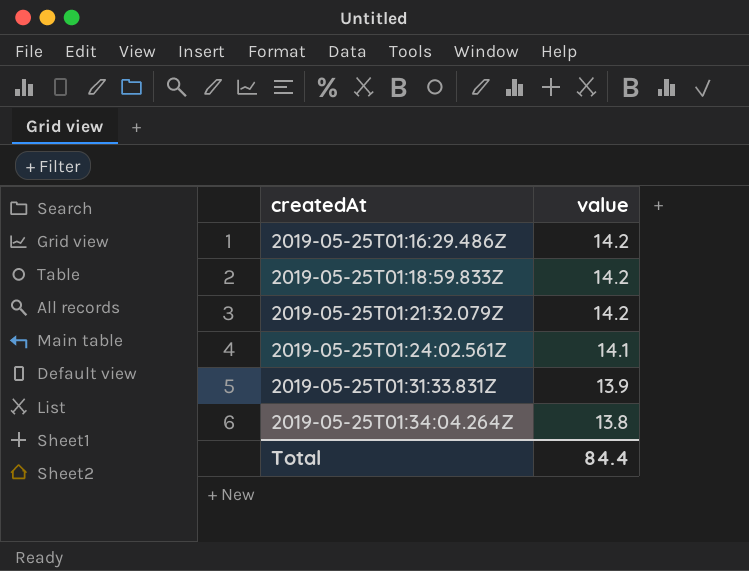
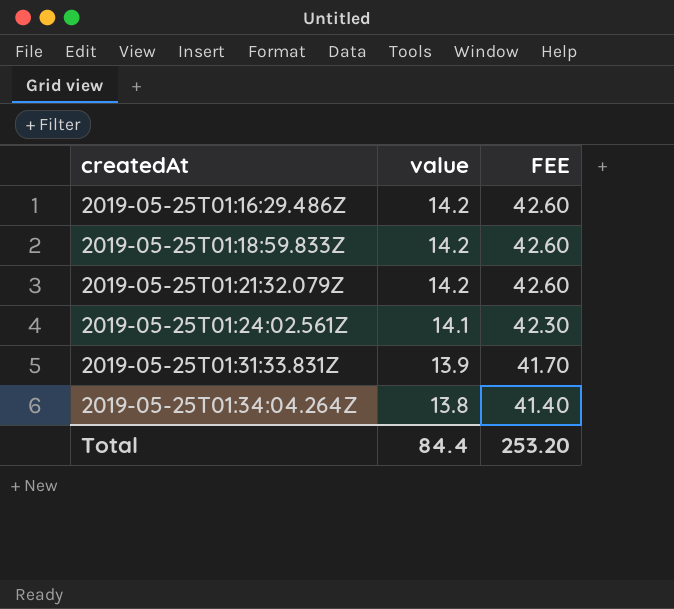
column FEE | formula: none -> [value] * 3

